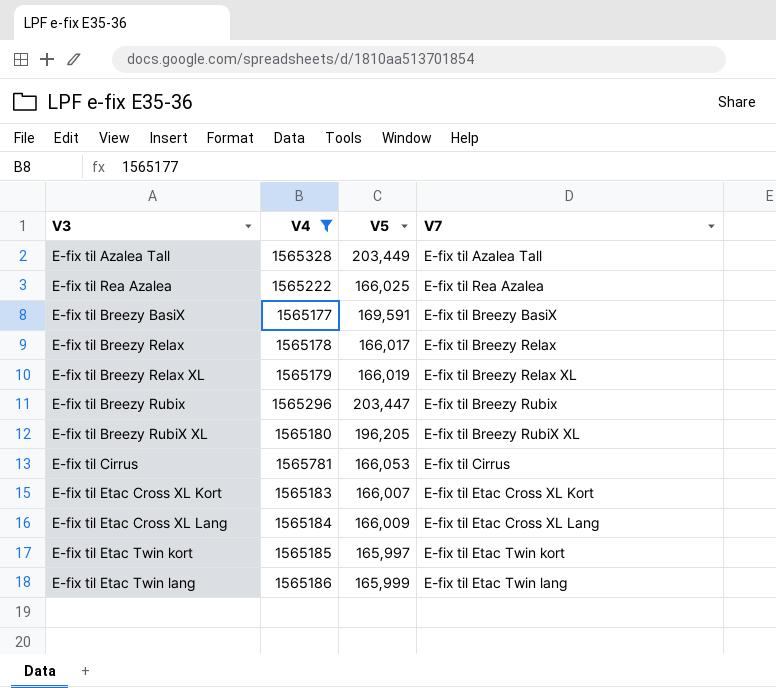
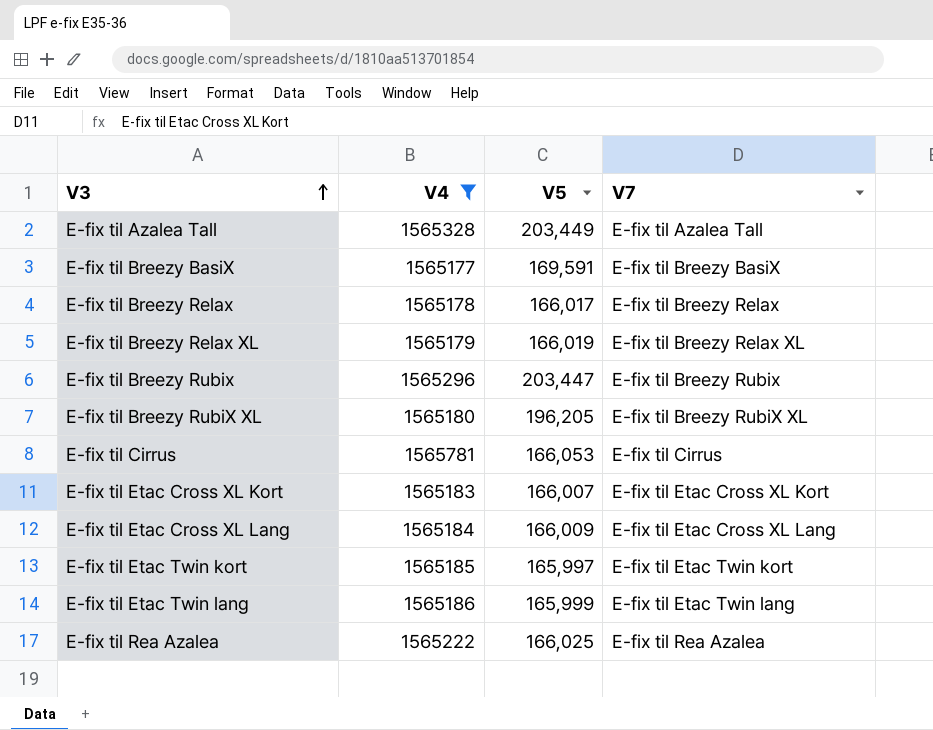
row order: none -> V3 ascending

